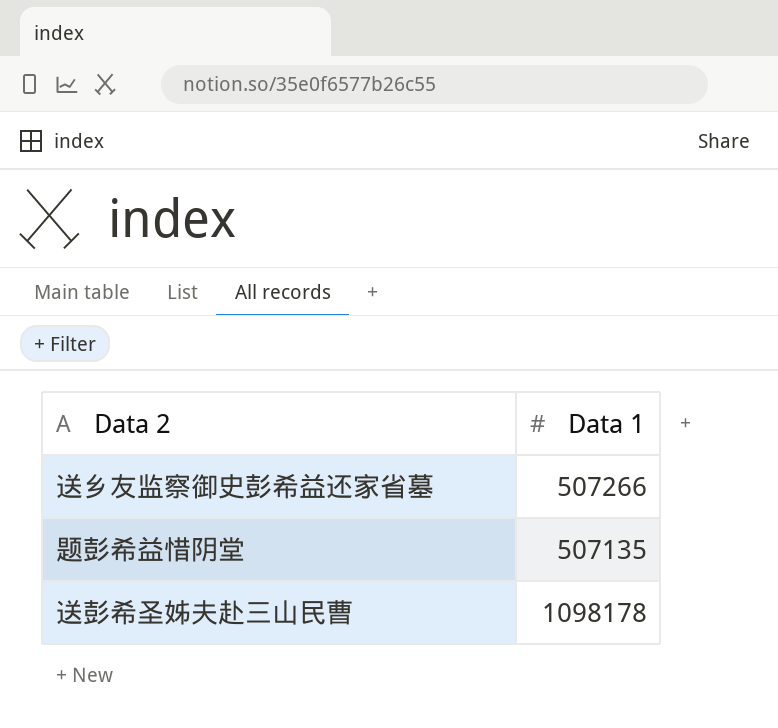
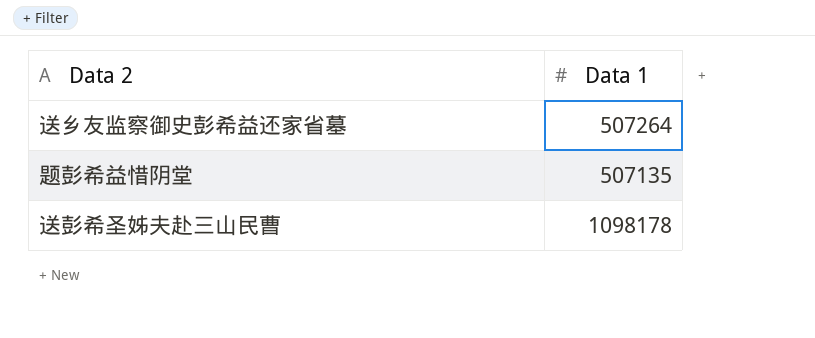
送乡友监察御史彭希益还家省墓 | Data 1: 507266 -> 507264

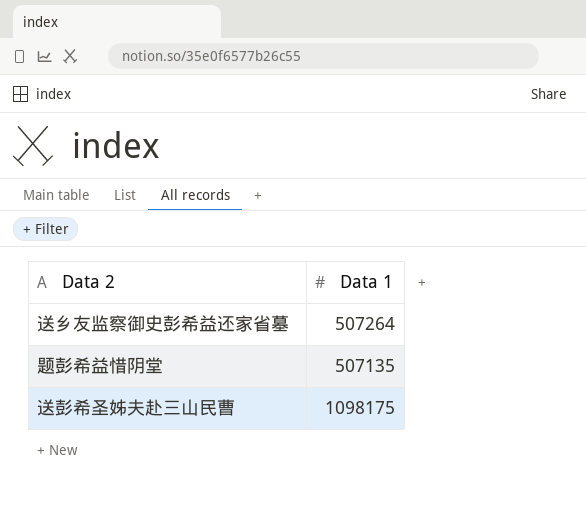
送彭希圣姊夫赴三山民曹 | Data 1: 1098178 -> 1098175

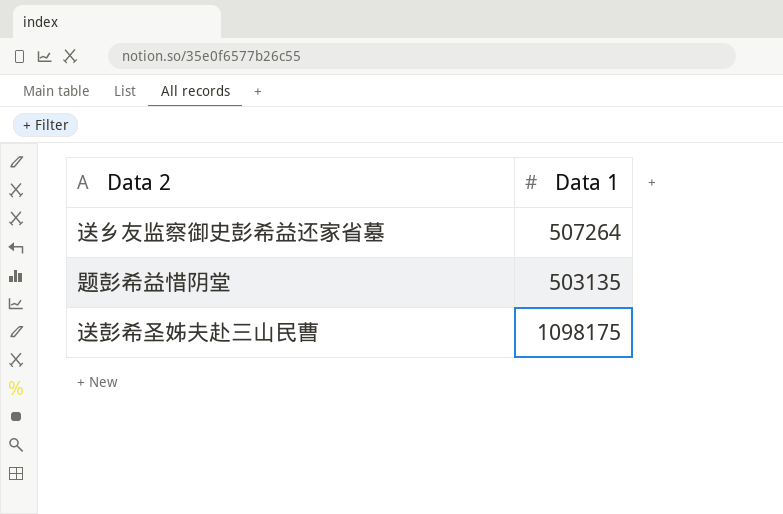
题彭希益惜阴堂 | Data 1: 507135 -> 503135

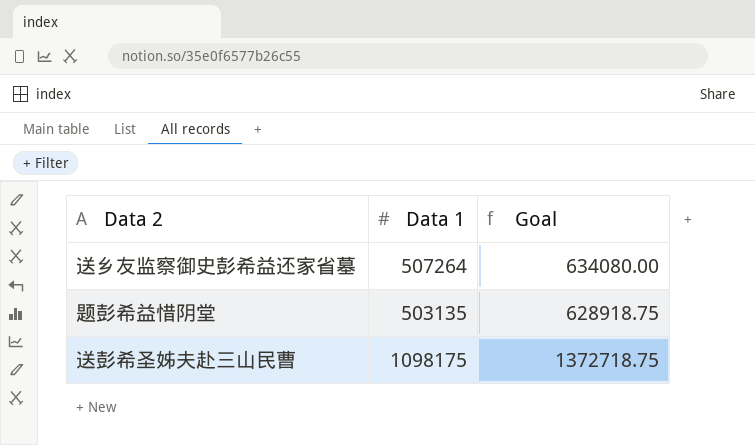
column Goal | formula: none -> [Data 1] * 1.25

